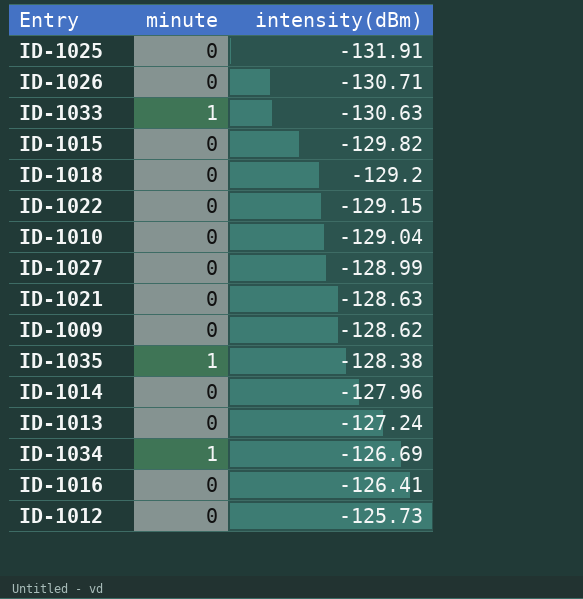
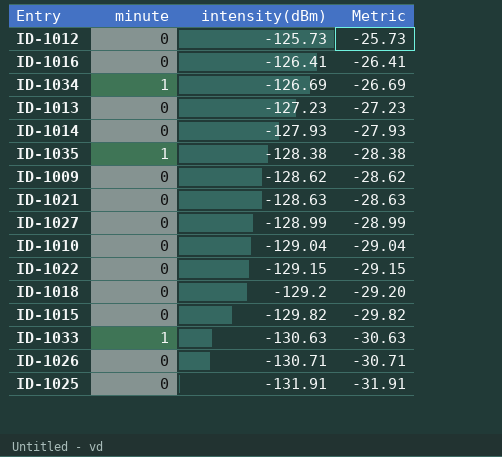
row order: intensity(dBm) ascending -> intensity(dBm) descending
column Metric | formula: none -> [intensity(dBm)] + 100
ID-1013 | intensity(dBm): -127.24 -> -127.23
ID-1014 | intensity(dBm): -127.96 -> -127.93

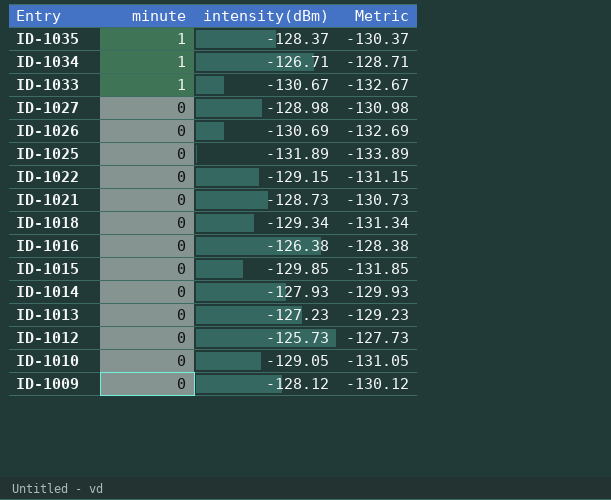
row order: intensity(dBm) descending -> Entry descending
column Metric | formula: [intensity(dBm)] + 100 -> [intensity(dBm)] - 2
ID-1035 | intensity(dBm): -128.38 -> -128.37
ID-1034 | intensity(dBm): -126.69 -> -126.71
ID-1033 | intensity(dBm): -130.63 -> -130.67
ID-1027 | intensity(dBm): -128.99 -> -128.98
ID-1026 | intensity(dBm): -130.71 -> -130.69
ID-1025 | intensity(dBm): -131.91 -> -131.89
ID-1021 | intensity(dBm): -128.63 -> -128.73
ID-1018 | intensity(dBm): -129.2 -> -129.34
ID-1016 | intensity(dBm): -126.41 -> -126.38
ID-1015 | intensity(dBm): -129.82 -> -129.85
ID-1010 | intensity(dBm): -129.04 -> -129.05
ID-1009 | intensity(dBm): -128.62 -> -128.12

